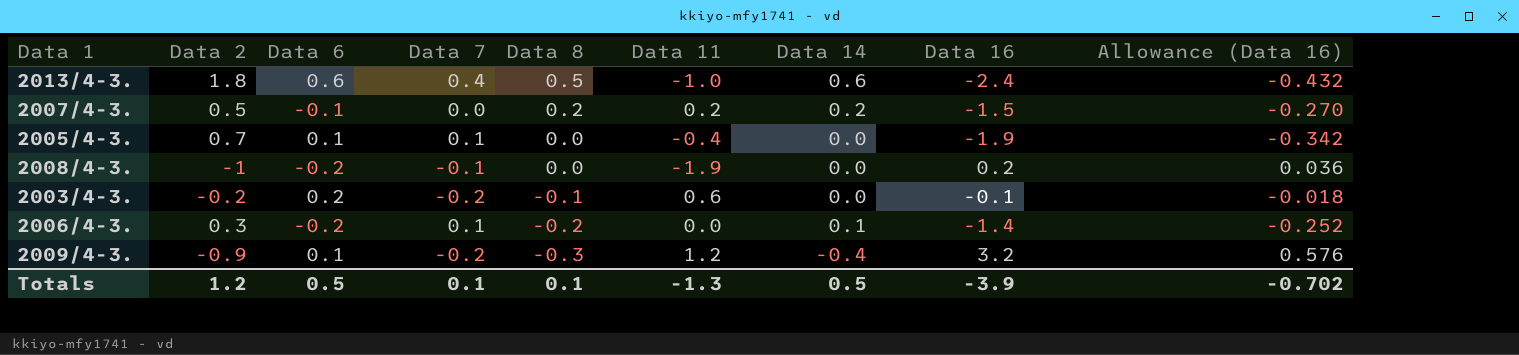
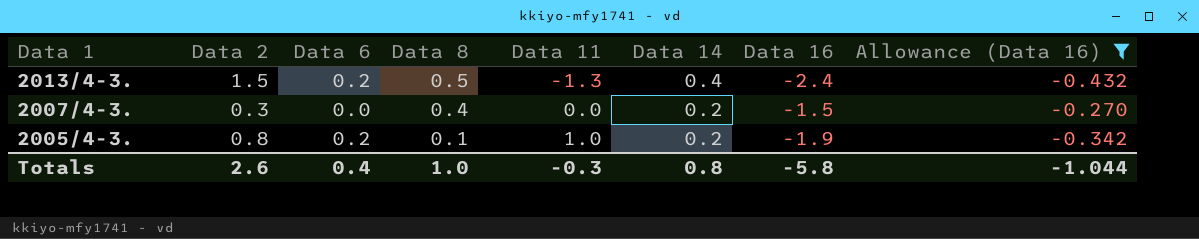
filter: none -> Allowance (Data 16) <= -0.270
column Data 7 | position: 4 -> none
2013/4-3. | Data 2: 1.8 -> 1.5
2013/4-3. | Data 6: 0.6 -> 0.2
2013/4-3. | Data 11: -1.0 -> -1.3
2013/4-3. | Data 14: 0.6 -> 0.4
2007/4-3. | Data 2: 0.5 -> 0.3
2007/4-3. | Data 6: -0.1 -> 0.0
2007/4-3. | Data 8: 0.2 -> 0.4
2007/4-3. | Data 11: 0.2 -> 0.0
2005/4-3. | Data 2: 0.7 -> 0.8
2005/4-3. | Data 6: 0.1 -> 0.2
2005/4-3. | Data 8: 0.0 -> 0.1
2005/4-3. | Data 11: -0.4 -> 1.0
2005/4-3. | Data 14: 0.0 -> 0.2
Totals | Data 2: 1.2 -> 2.6
Totals | Data 6: 0.5 -> 0.4
Totals | Data 8: 0.1 -> 1.0
Totals | Data 11: -1.3 -> -0.3
Totals | Data 14: 0.5 -> 0.8
Totals | Data 16: -3.9 -> -5.8
Totals | Allowance (Data 16): -0.702 -> -1.044

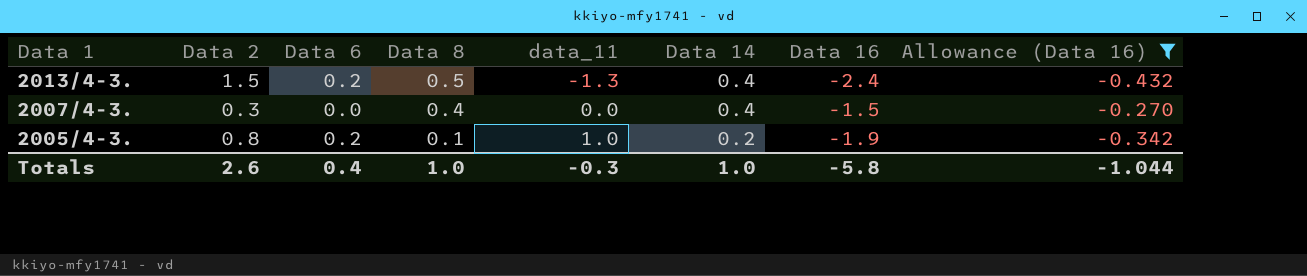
column name: Data 11 -> data_11
2007/4-3. | Data 14: 0.2 -> 0.4
Totals | Data 14: 0.8 -> 1.0

